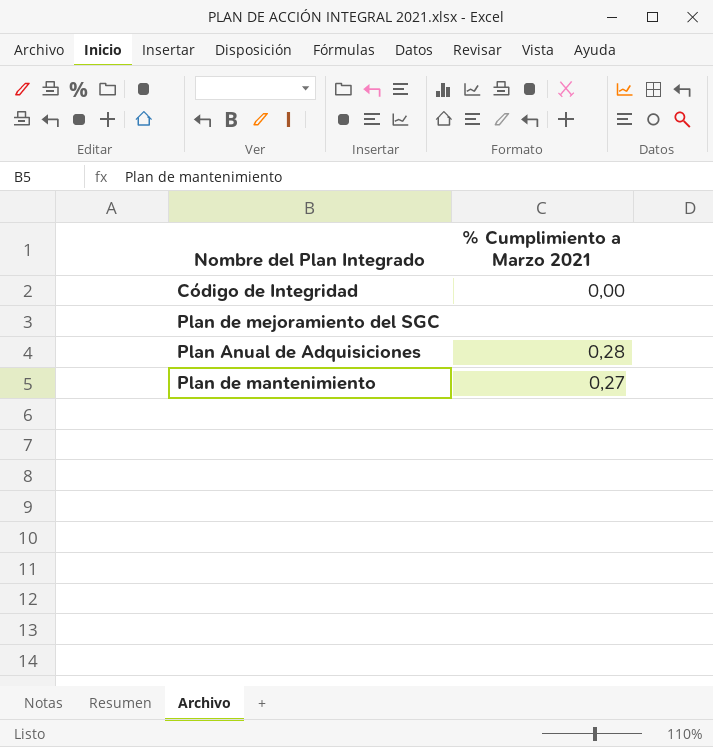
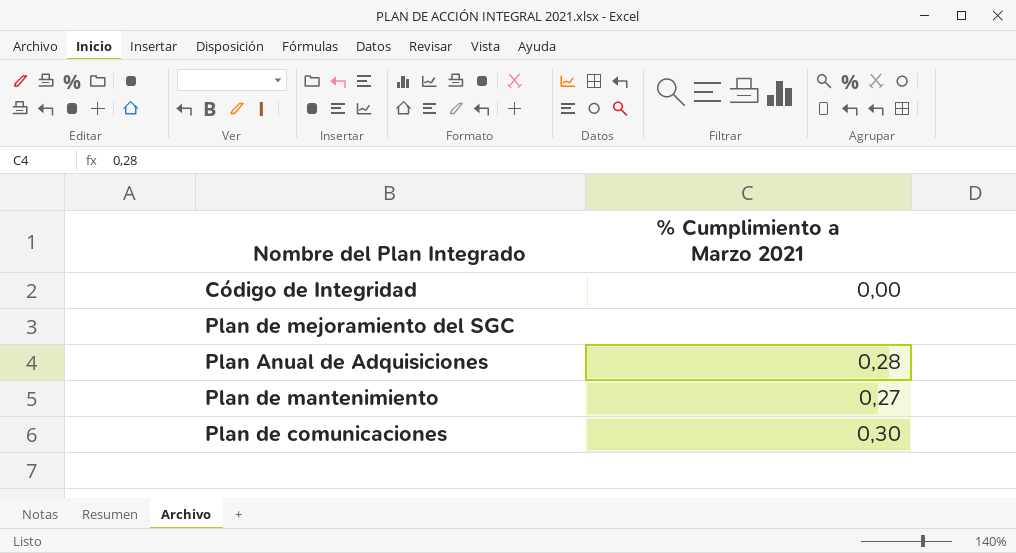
row Plan de comunicaciones: none -> 0,30

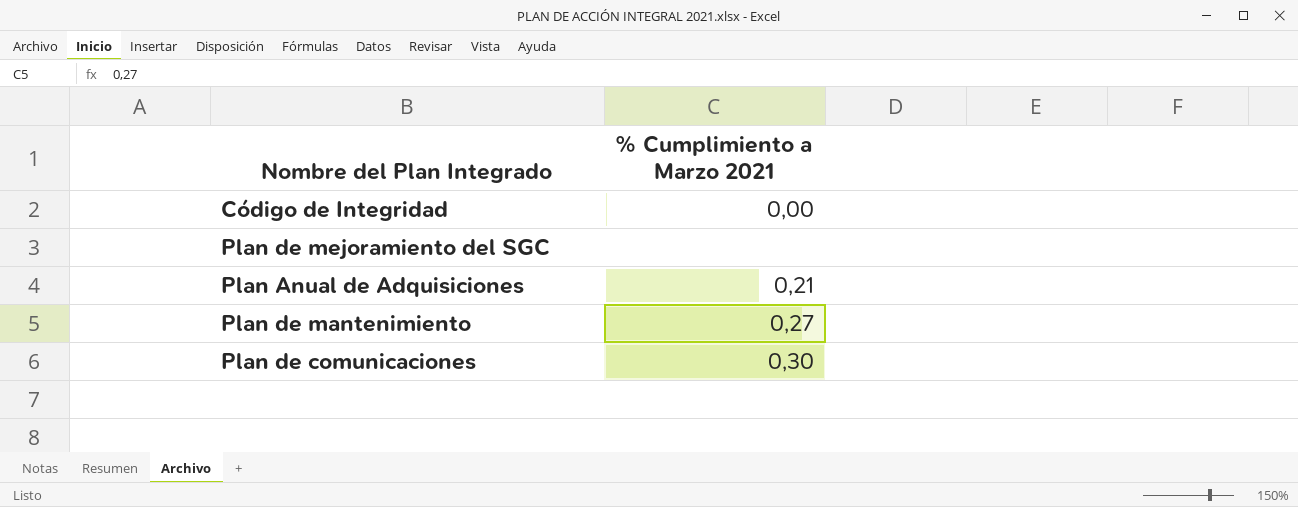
Plan Anual de Adquisiciones | % Cumplimiento a Marzo 2021: 0,28 -> 0,21

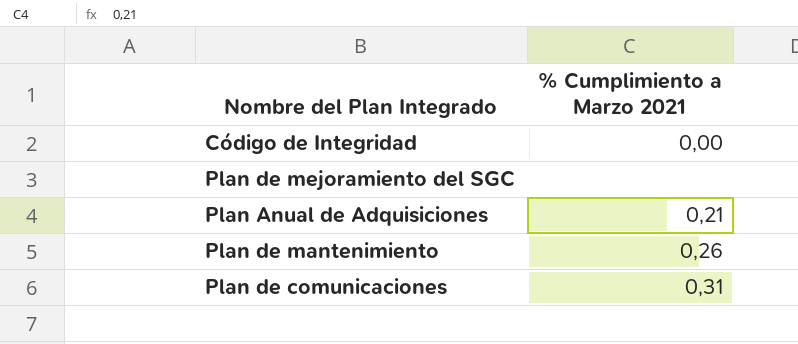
Plan de mantenimiento | % Cumplimiento a Marzo 2021: 0,27 -> 0,26
Plan de comunicaciones | % Cumplimiento a Marzo 2021: 0,30 -> 0,31

